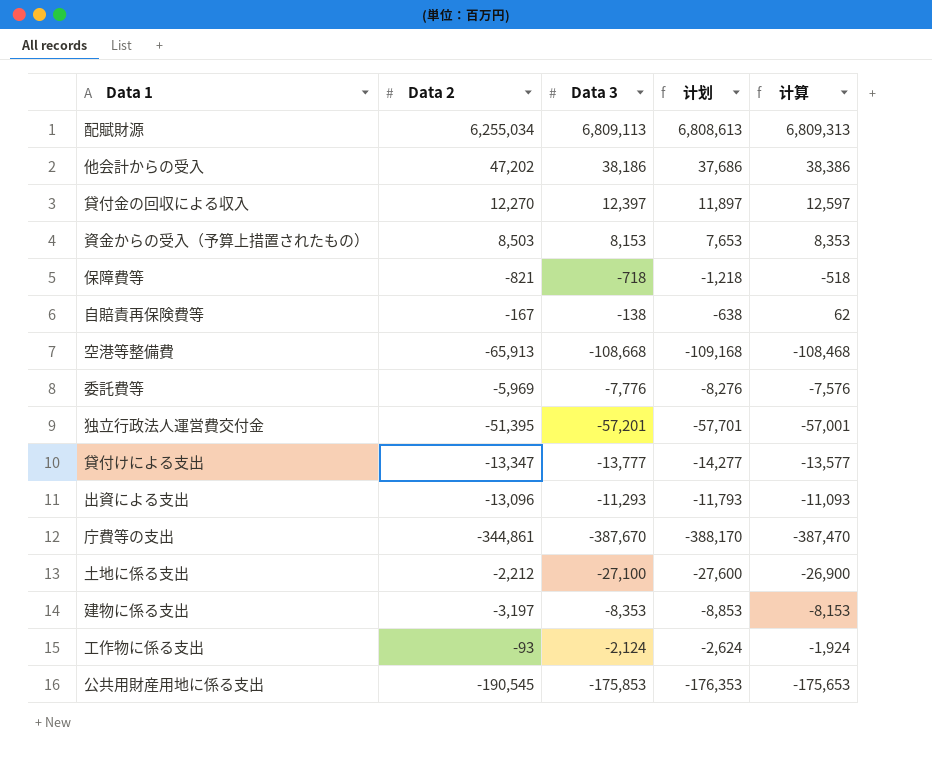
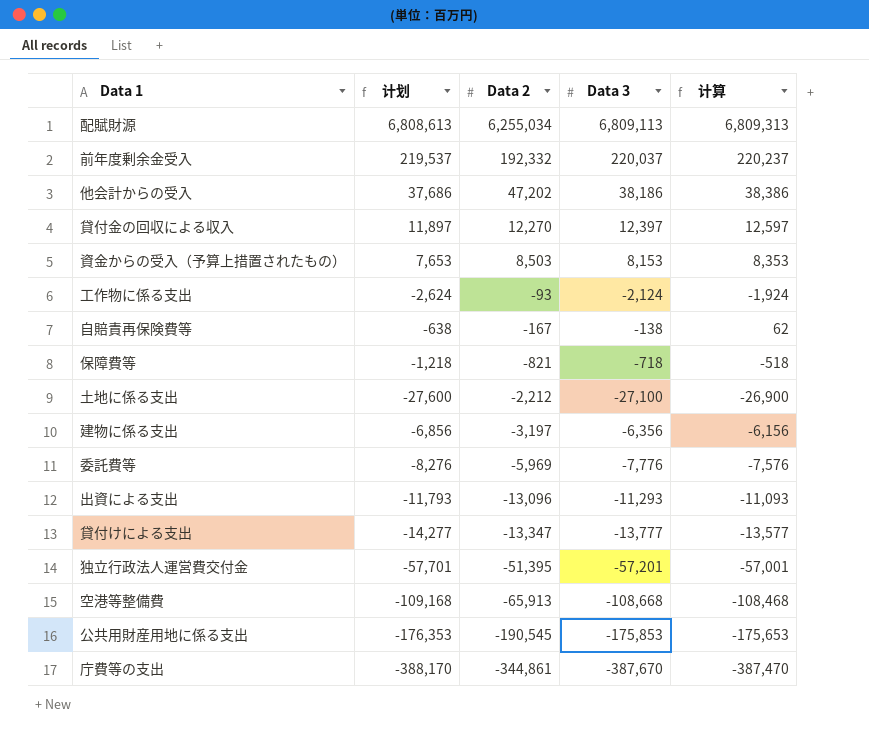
row order: none -> Data 2 descending
column 计划 | position: 4 -> 2
row 前年度剰余金受入: none -> 219,537 | 192,332 | 220,037 | 220,237
建物に係る支出 | 计划: -8,853 -> -6,856
建物に係る支出 | Data 3: -8,353 -> -6,356
建物に係る支出 | 计算: -8,153 -> -6,156

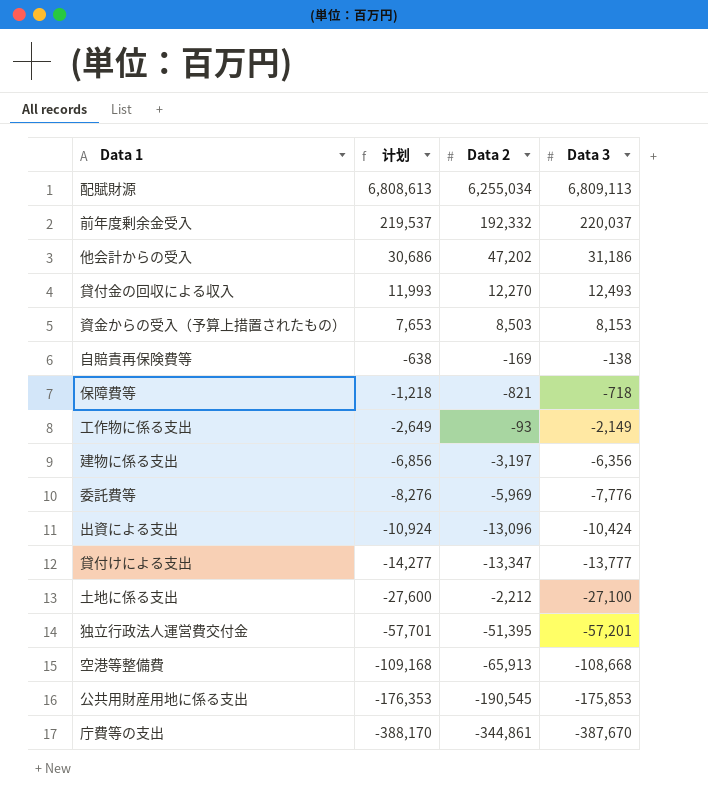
row order: Data 2 descending -> 计划 descending
column 计算 | formula: [Data 3] + 200 -> none
他会計からの受入 | 计划: 37,686 -> 30,686
他会計からの受入 | Data 3: 38,186 -> 31,186
貸付金の回収による収入 | 计划: 11,897 -> 11,993
貸付金の回収による収入 | Data 3: 12,397 -> 12,493
自賠責再保険費等 | Data 2: -167 -> -169
工作物に係る支出 | 计划: -2,624 -> -2,649
工作物に係る支出 | Data 3: -2,124 -> -2,149
出資による支出 | 计划: -11,793 -> -10,924
出資による支出 | Data 3: -11,293 -> -10,424

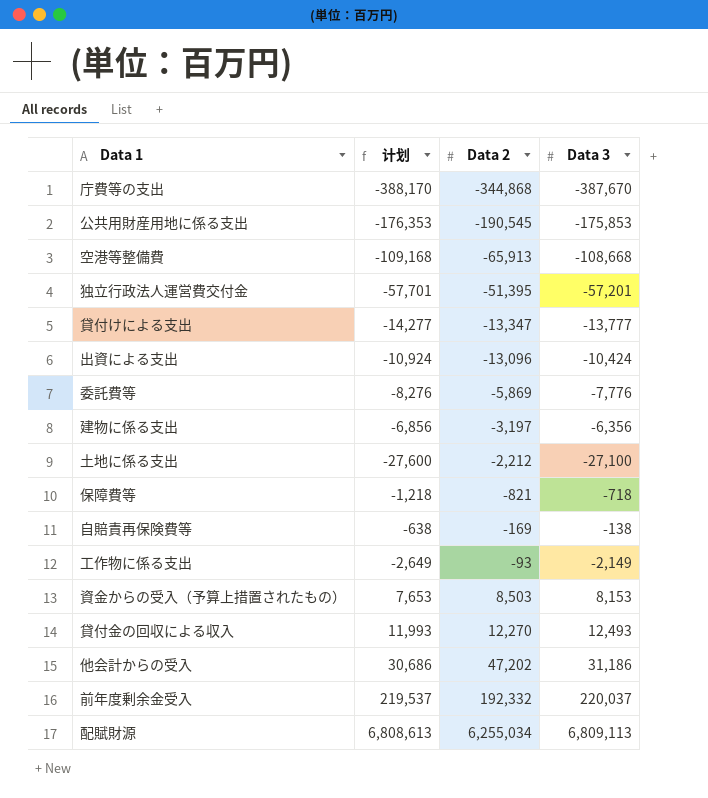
row order: 计划 descending -> Data 2 ascending
庁費等の支出 | Data 2: -344,861 -> -344,868
委託費等 | Data 2: -5,969 -> -5,869

